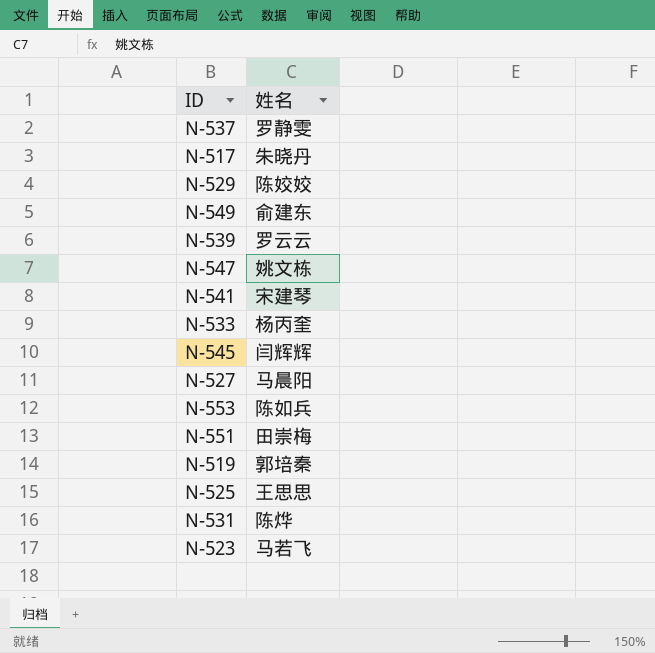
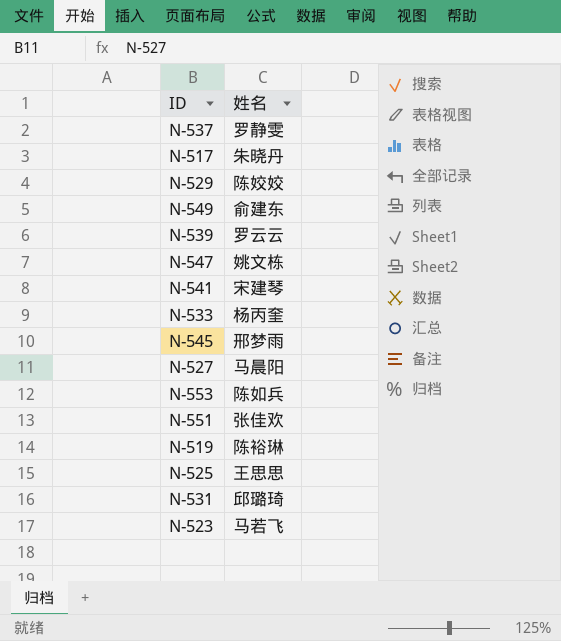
N-545 | 姓名: 闫辉辉 -> 邢梦雨
N-551 | 姓名: 田崇梅 -> 张佳欢
N-519 | 姓名: 郭培秦 -> 陈裕琳
N-531 | 姓名: 陈烨 -> 邱璐琦

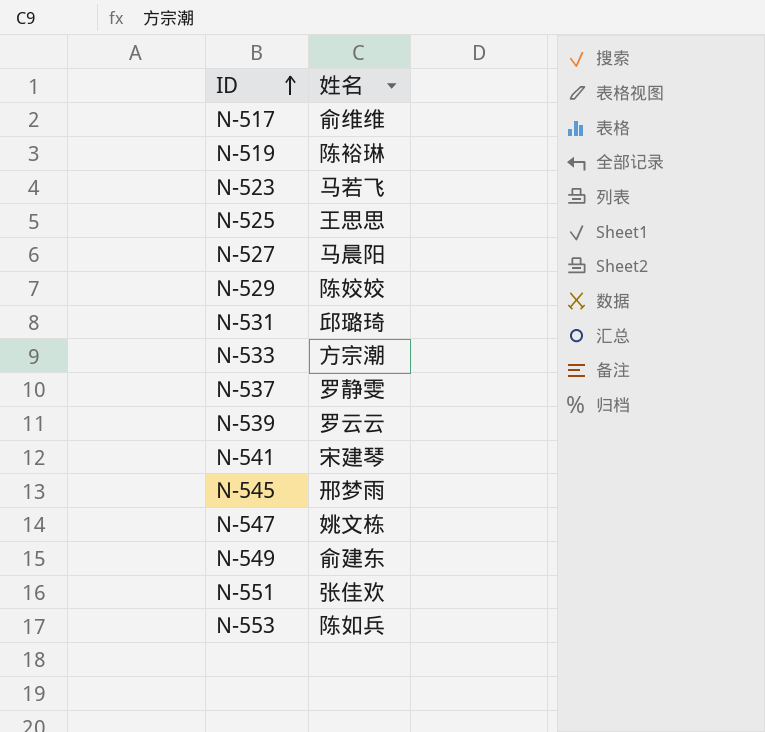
row order: none -> ID ascending
N-517 | 姓名: 朱晓丹 -> 俞维维
N-533 | 姓名: 杨丙奎 -> 方宗潮

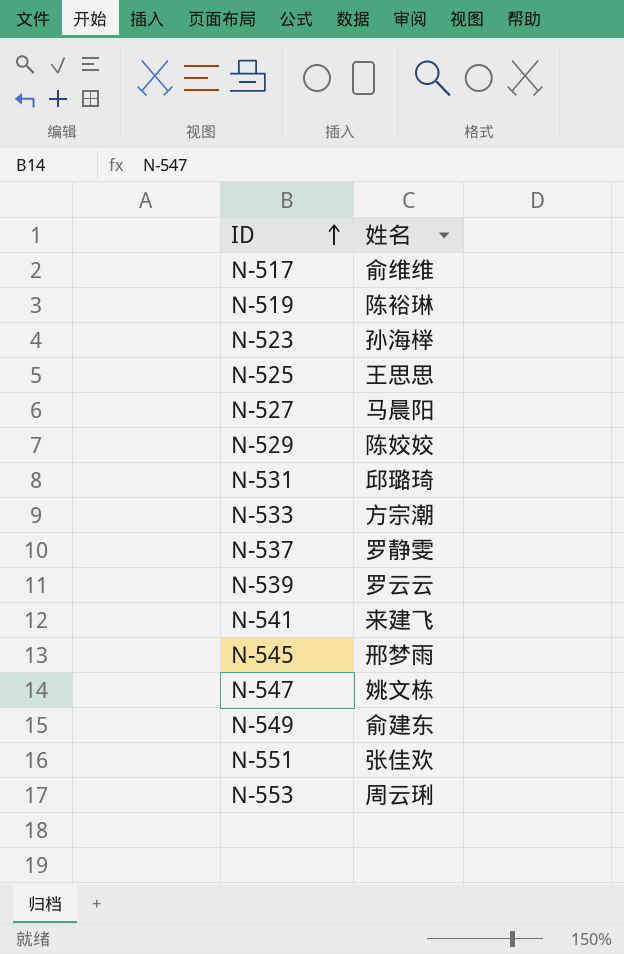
N-523 | 姓名: 马若飞 -> 孙海榉
N-541 | 姓名: 宋建琴 -> 来建飞
N-553 | 姓名: 陈如兵 -> 周云琍

